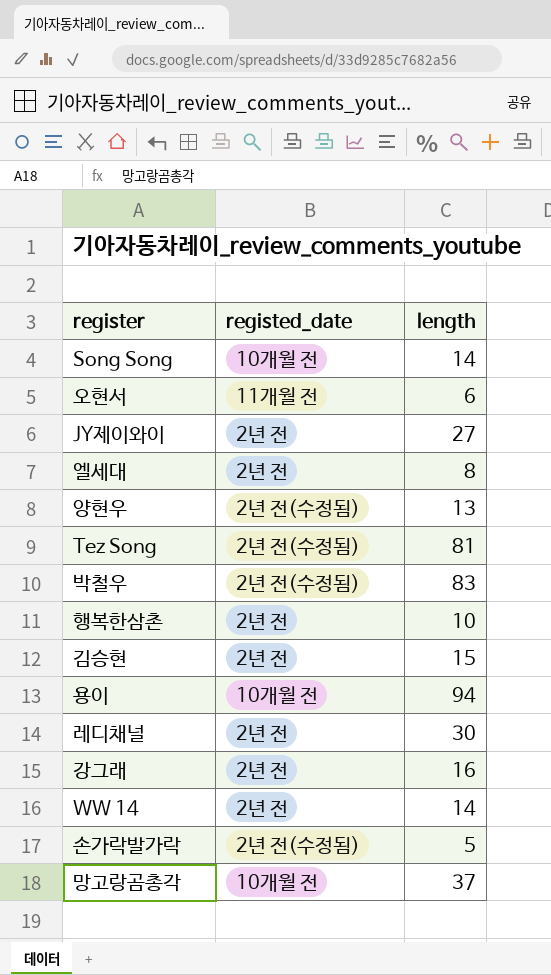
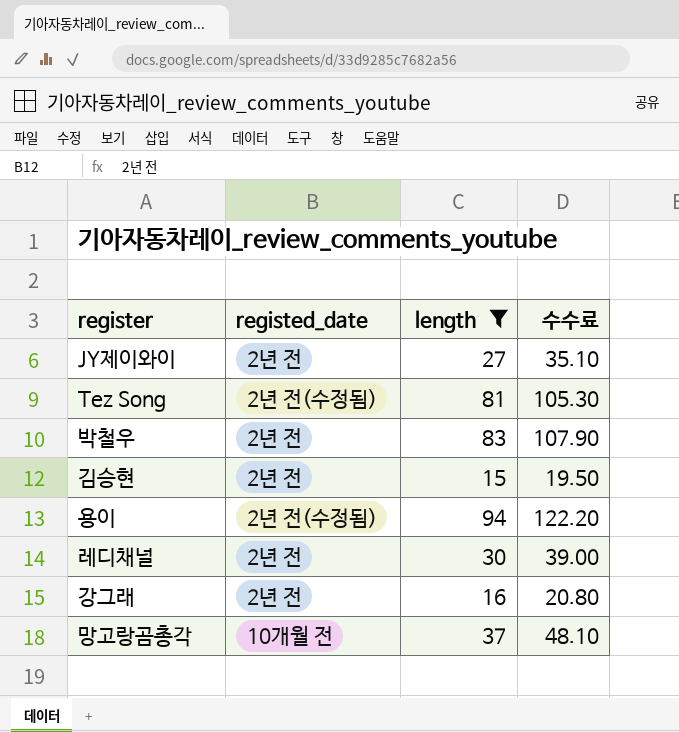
filter: none -> length >= 15
column 수수료 | formula: none -> [length] * 1.3
박철우 | registed_date: 2년 전(수정됨) -> 2년 전
용이 | registed_date: 10개월 전 -> 2년 전(수정됨)

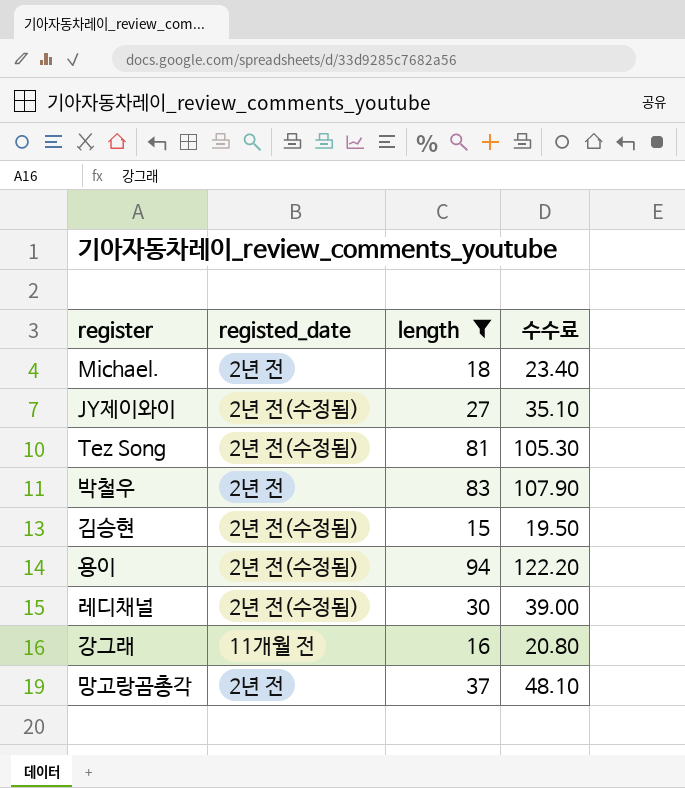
row Michael.: none -> 2년 전 | 18 | 23.40
JY제이와이 | registed_date: 2년 전 -> 2년 전(수정됨)
김승현 | registed_date: 2년 전 -> 2년 전(수정됨)
레디채널 | registed_date: 2년 전 -> 2년 전(수정됨)
강그래 | registed_date: 2년 전 -> 11개월 전
망고랑곰총각 | registed_date: 10개월 전 -> 2년 전

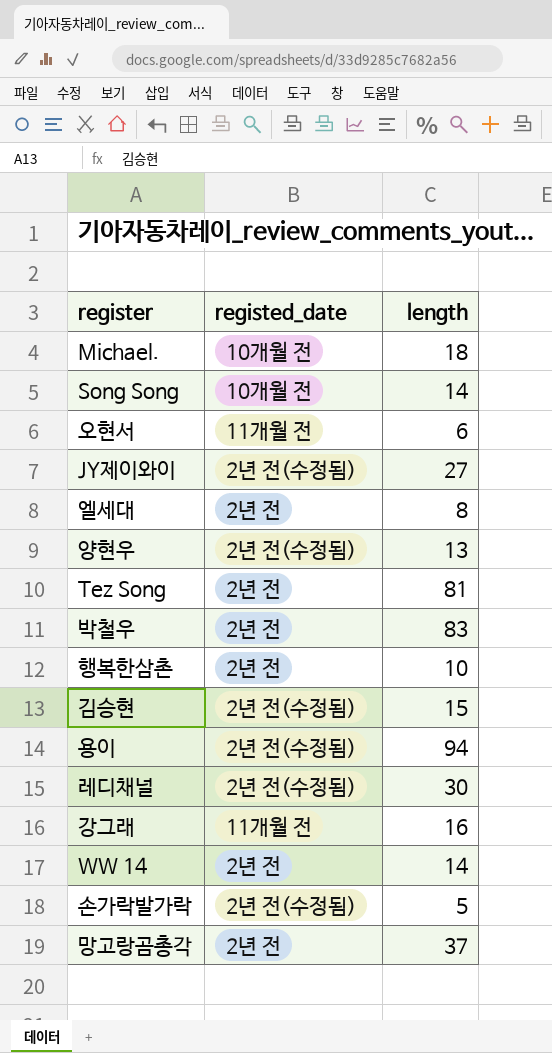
filter: length >= 15 -> none
column 수수료 | formula: [length] * 1.3 -> none
Michael. | registed_date: 2년 전 -> 10개월 전
Tez Song | registed_date: 2년 전(수정됨) -> 2년 전

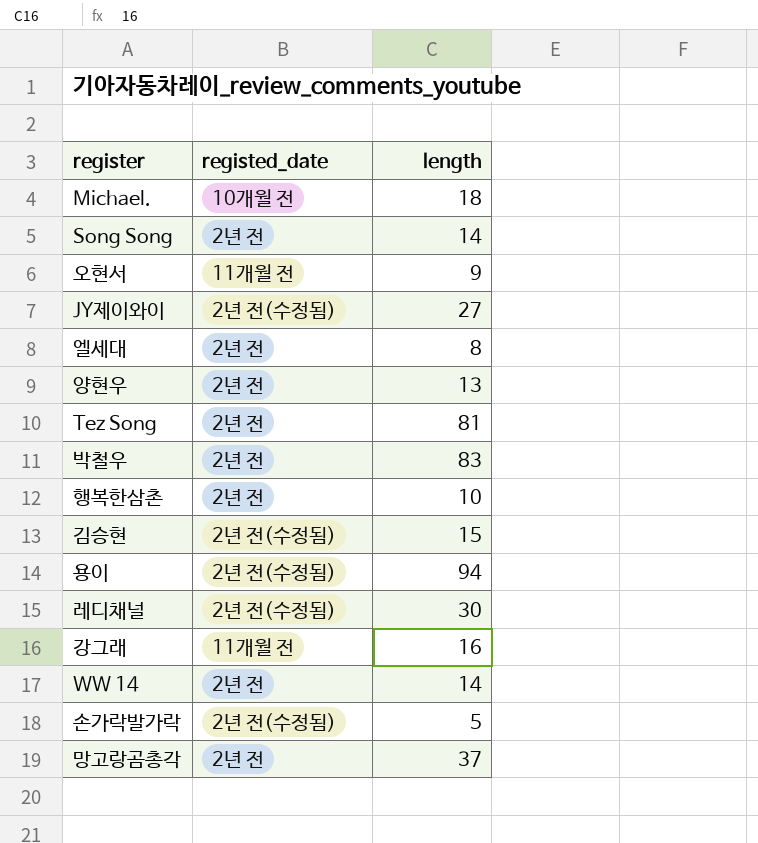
Song Song | registed_date: 10개월 전 -> 2년 전
오현서 | length: 6 -> 9
양현우 | registed_date: 2년 전(수정됨) -> 2년 전

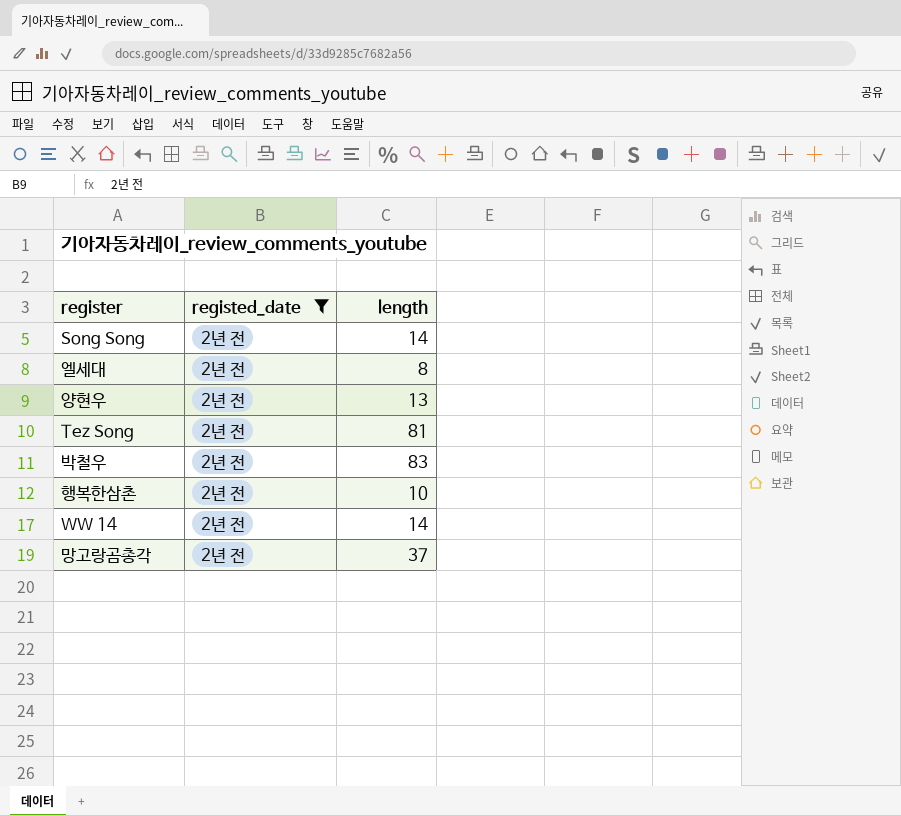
filter: none -> registed_date = 2년 전

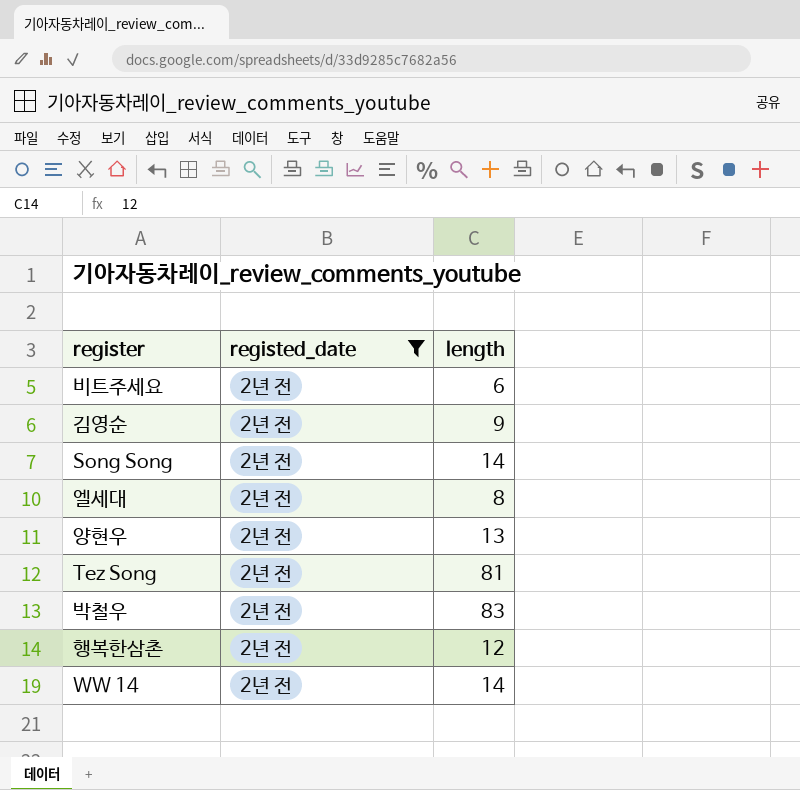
row 망고랑곰총각: 2년 전 | 37 -> none
row 비트주세요: none -> 2년 전 | 6
row 김영순: none -> 2년 전 | 9
행복한삼촌 | length: 10 -> 12

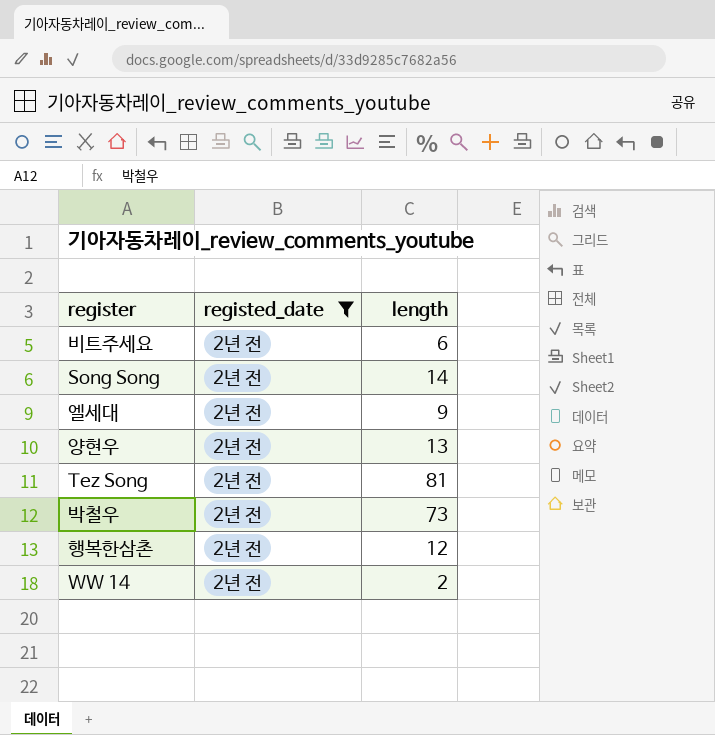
row 김영순: 2년 전 | 9 -> none
엘세대 | length: 8 -> 9
박철우 | length: 83 -> 73
WW 14 | length: 14 -> 2

